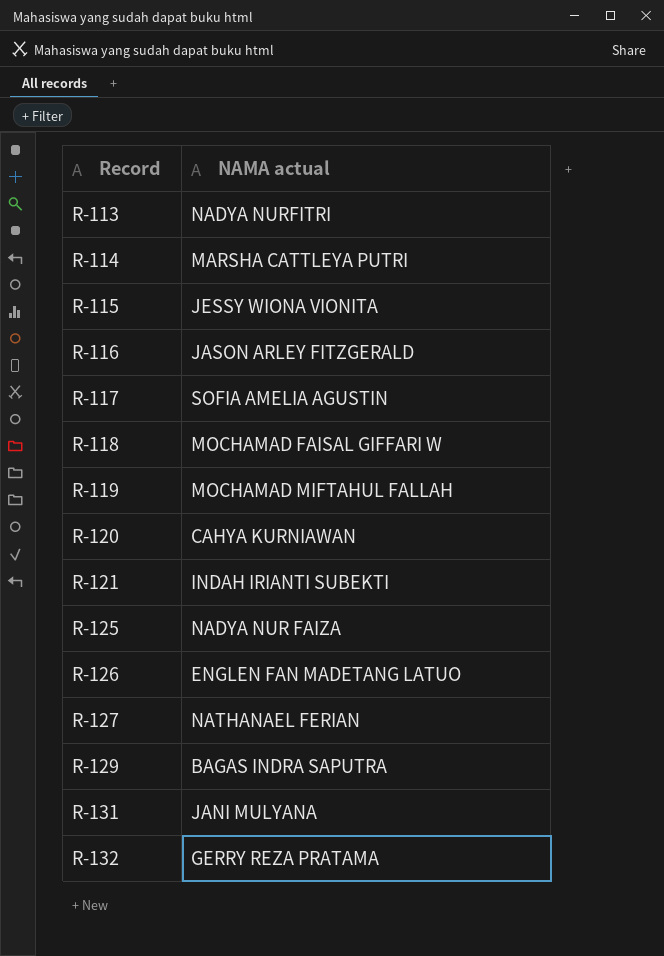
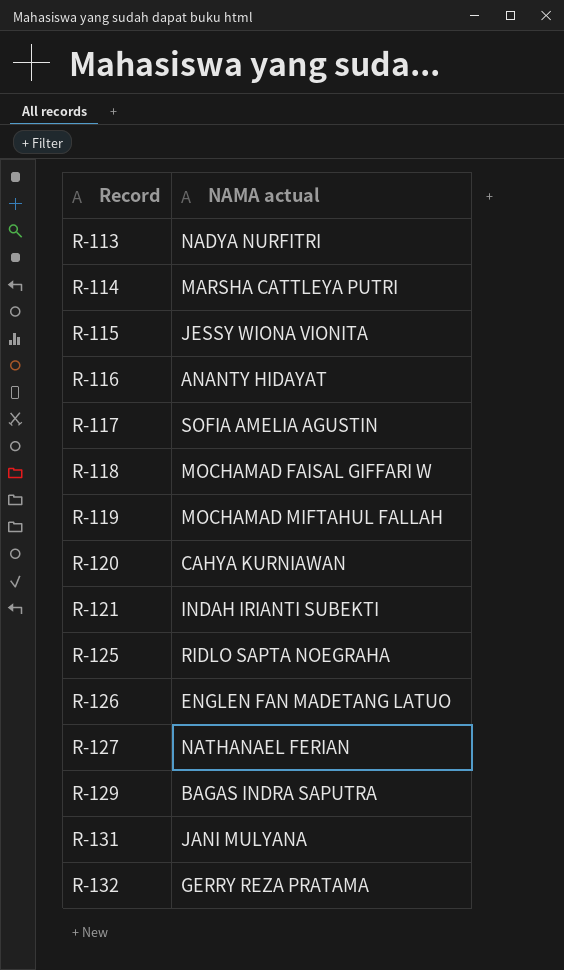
R-116 | NAMA actual: JASON ARLEY FITZGERALD -> ANANTY HIDAYAT
R-125 | NAMA actual: NADYA NUR FAIZA -> RIDLO SAPTA NOEGRAHA

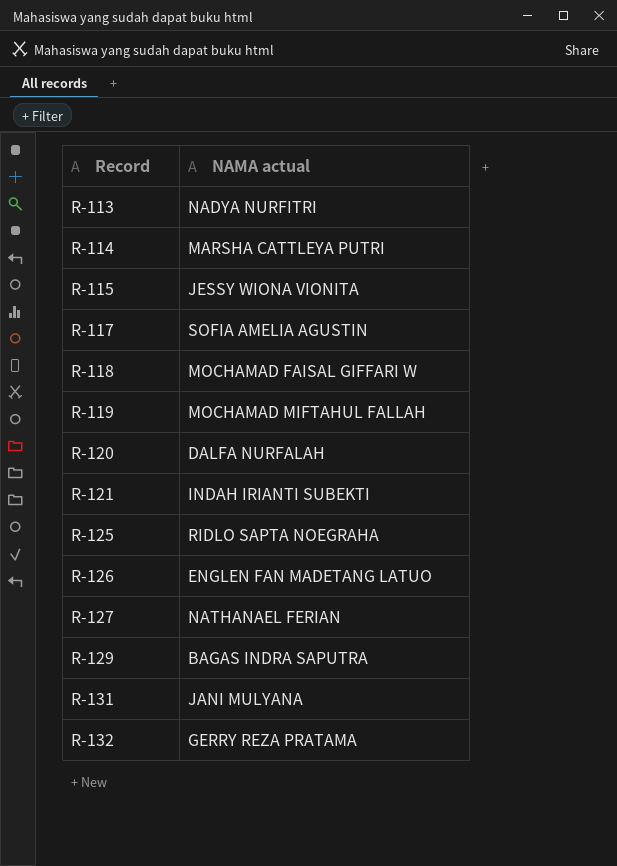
row R-116: ANANTY HIDAYAT -> none
R-120 | NAMA actual: CAHYA KURNIAWAN -> DALFA NURFALAH

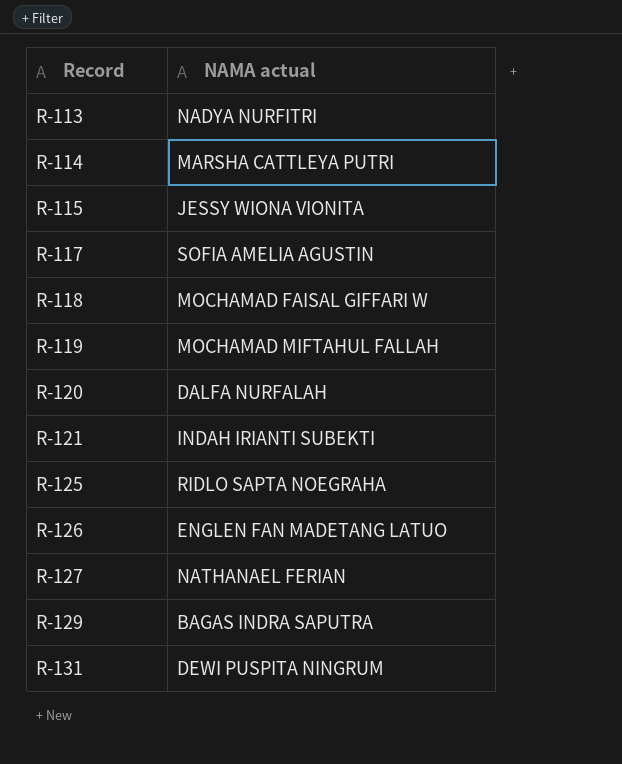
row R-132: GERRY REZA PRATAMA -> none
R-131 | NAMA actual: JANI MULYANA -> DEWI PUSPITA NINGRUM

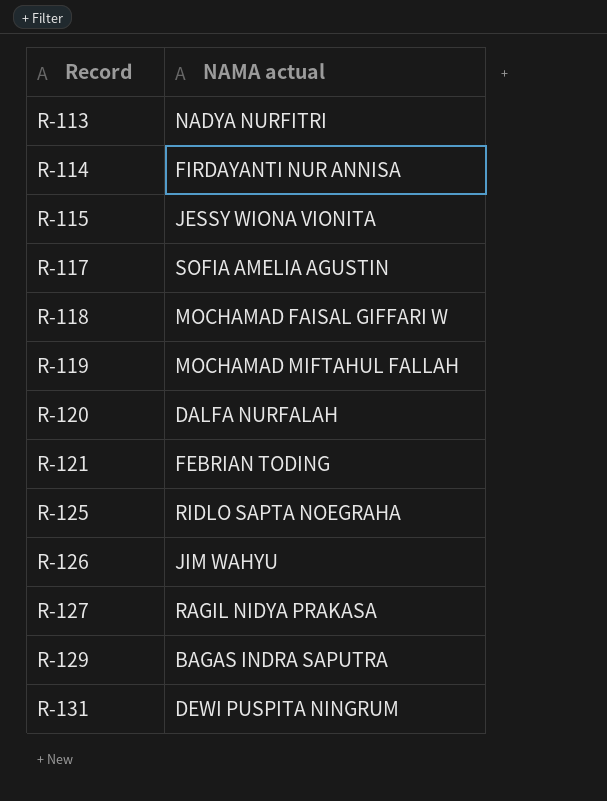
R-114 | NAMA actual: MARSHA CATTLEYA PUTRI -> FIRDAYANTI NUR ANNISA
R-121 | NAMA actual: INDAH IRIANTI SUBEKTI -> FEBRIAN TODING
R-126 | NAMA actual: ENGLEN FAN MADETANG LATUO -> JIM WAHYU
R-127 | NAMA actual: NATHANAEL FERIAN -> RAGIL NIDYA PRAKASA

